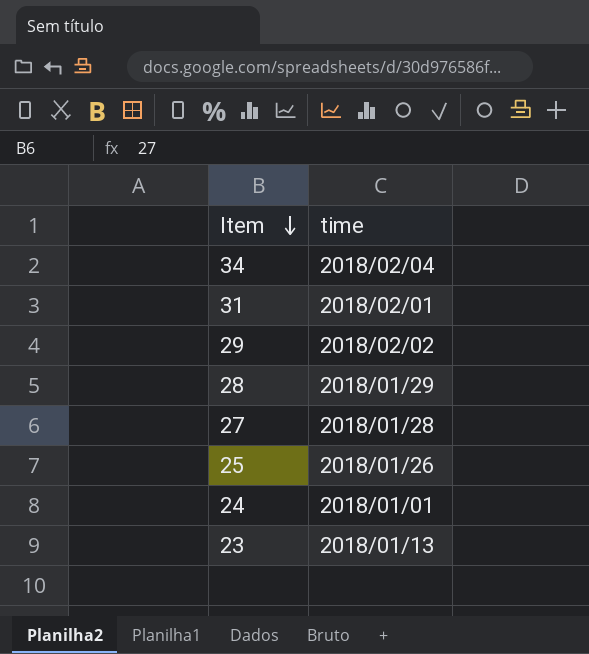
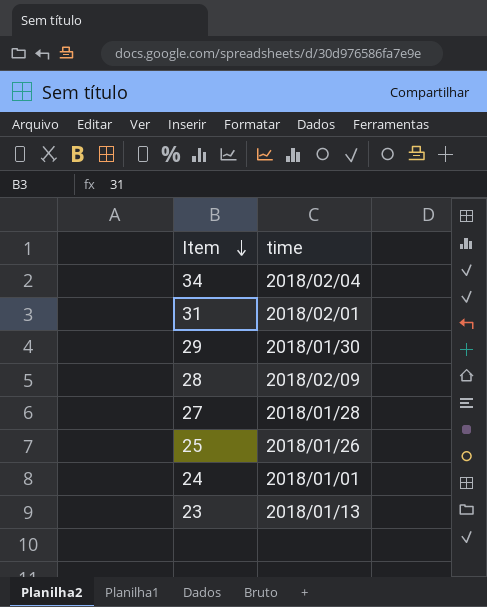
29 | time: 2018/02/02 -> 2018/01/30
28 | time: 2018/01/29 -> 2018/02/09

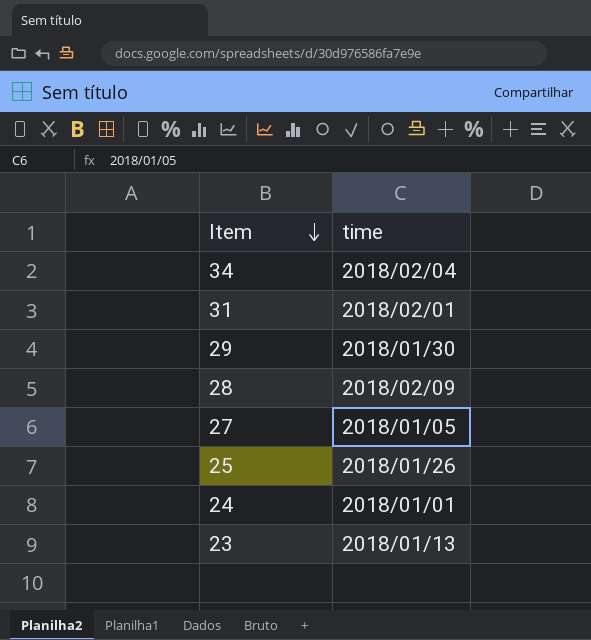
27 | time: 2018/01/28 -> 2018/01/05

